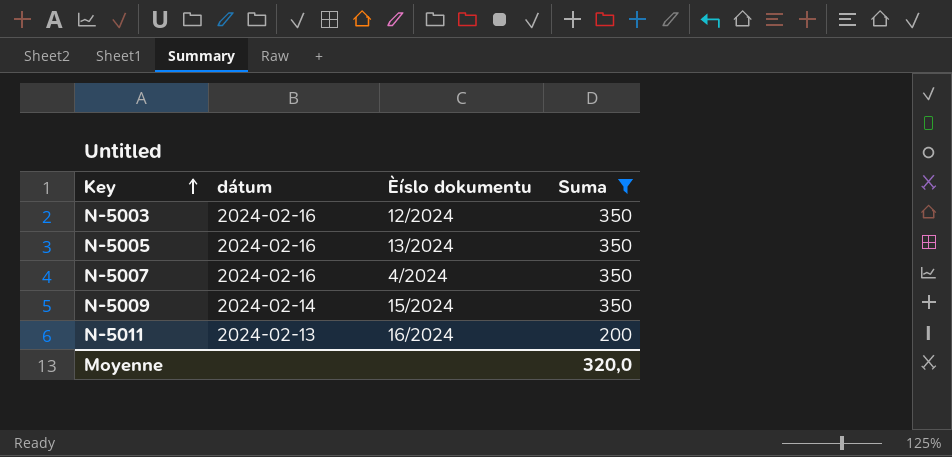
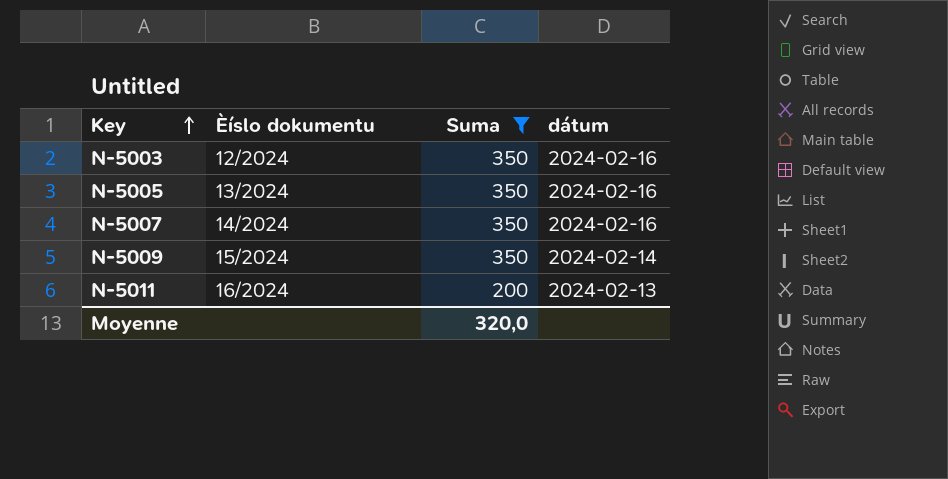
column dátum | position: 2 -> 4
N-5007 | Èíslo dokumentu: 4/2024 -> 14/2024

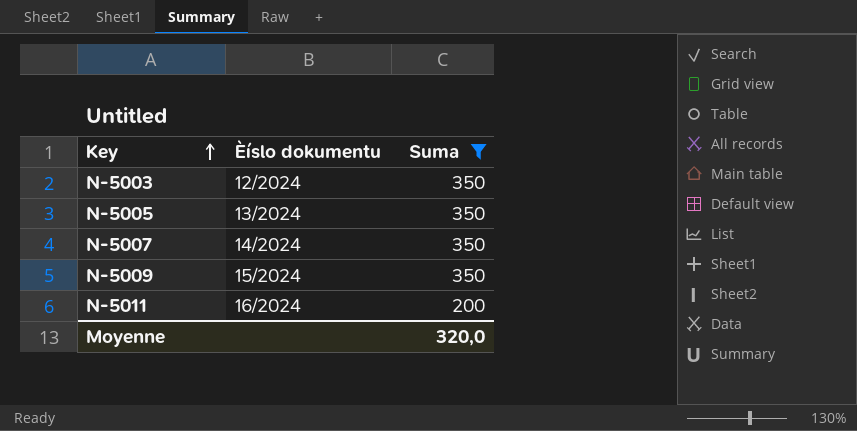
column dátum | position: 4 -> none

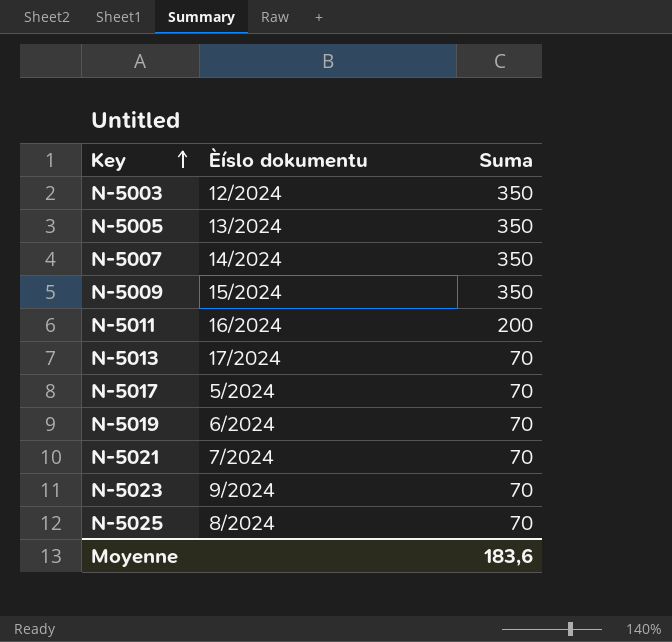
filter: Suma != 70 -> none
Moyenne | Suma: 320,0 -> 183,6

